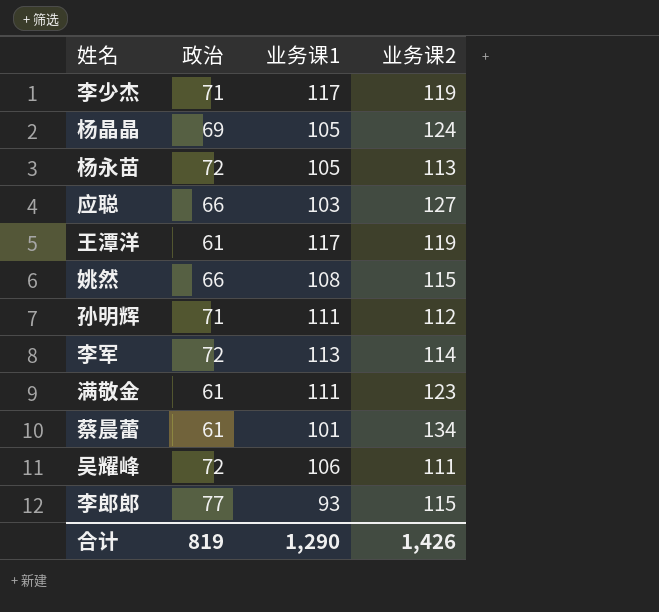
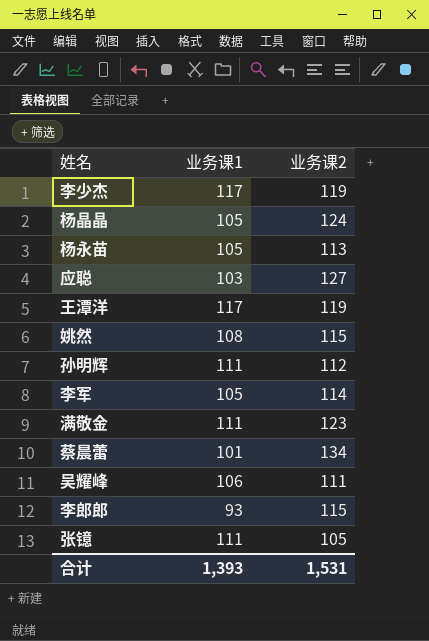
column 政治 | position: 2 -> none
李军 | 业务课1: 113 -> 105
row 张镱: none -> 111 | 105
合计 | 业务课1: 1,290 -> 1,393
合计 | 业务课2: 1,426 -> 1,531

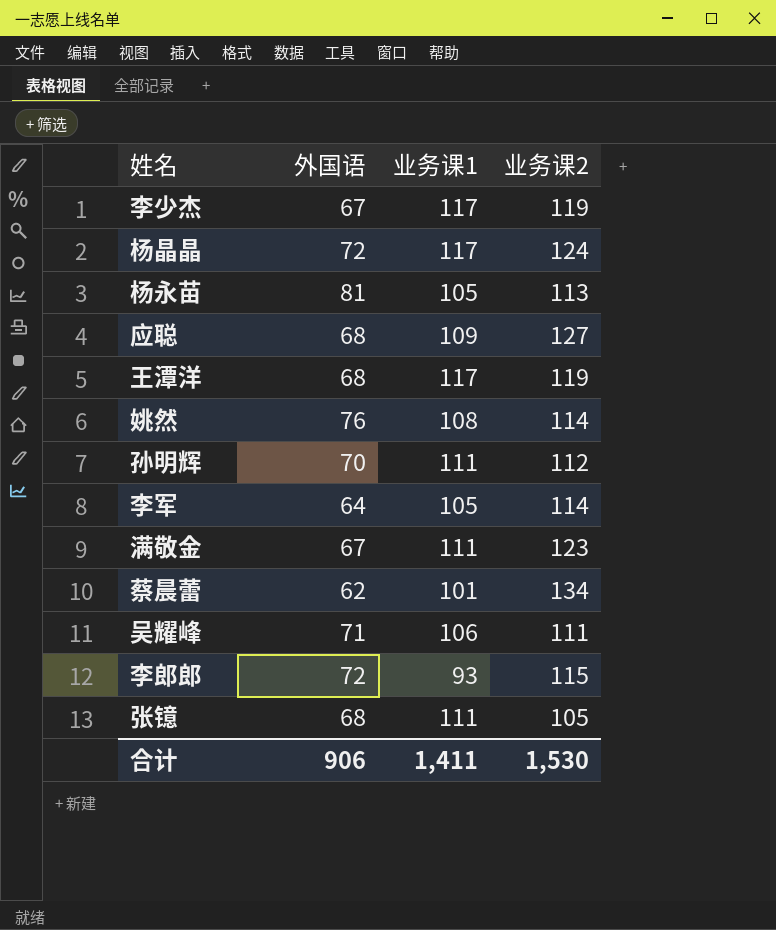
column 外国语 | position: none -> 2
杨晶晶 | 业务课1: 105 -> 117
应聪 | 业务课1: 103 -> 109
姚然 | 业务课2: 115 -> 114
合计 | 业务课1: 1,393 -> 1,411
合计 | 业务课2: 1,531 -> 1,530

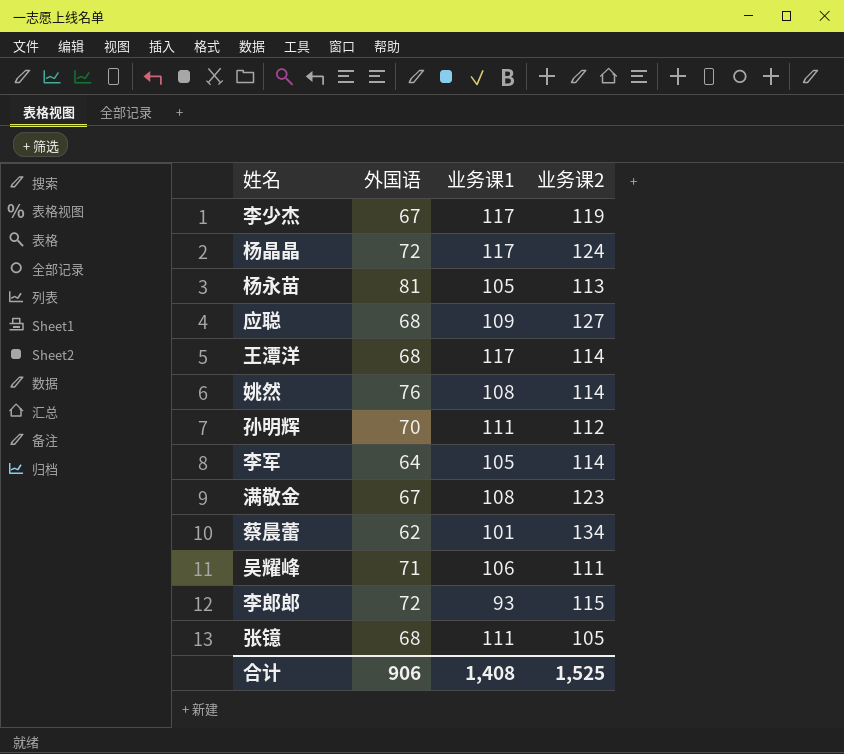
王潭洋 | 业务课2: 119 -> 114
满敬金 | 业务课1: 111 -> 108
合计 | 业务课1: 1,411 -> 1,408
合计 | 业务课2: 1,530 -> 1,525

